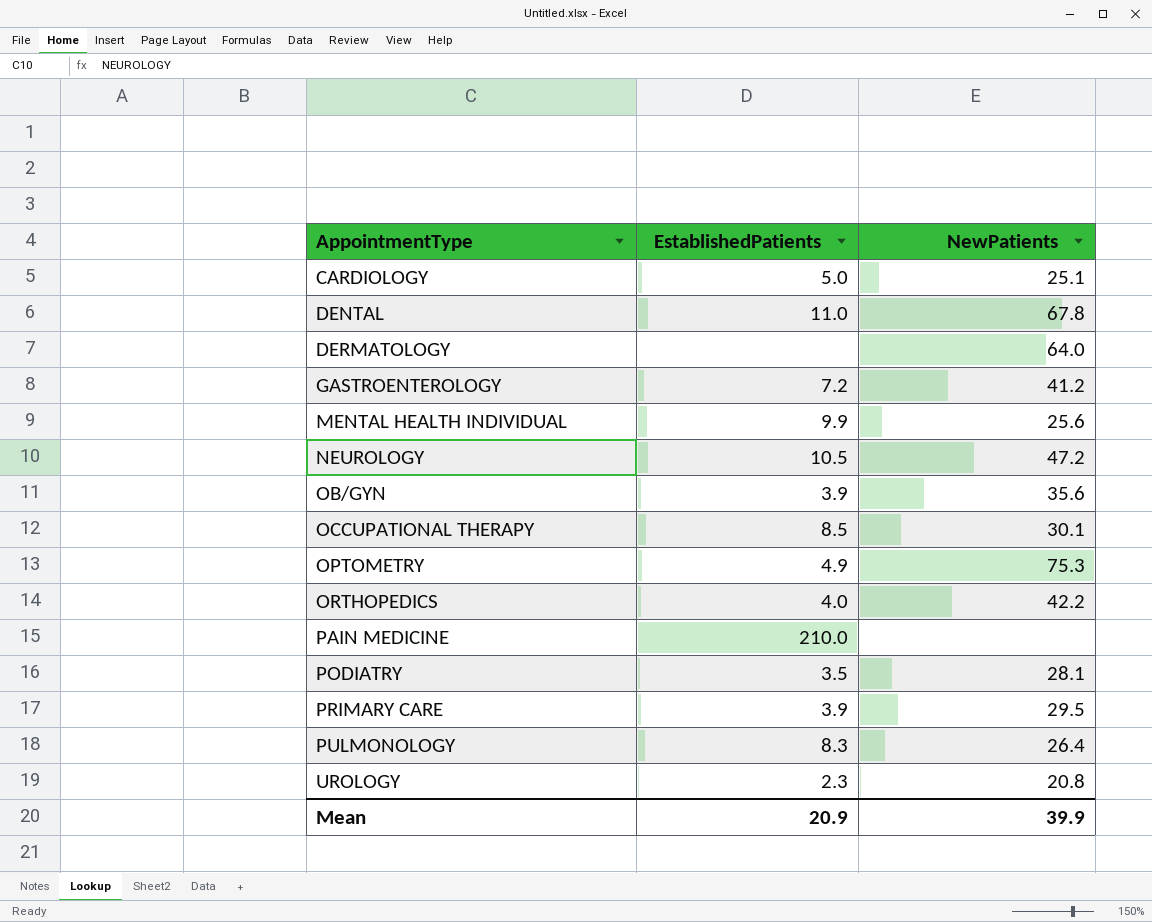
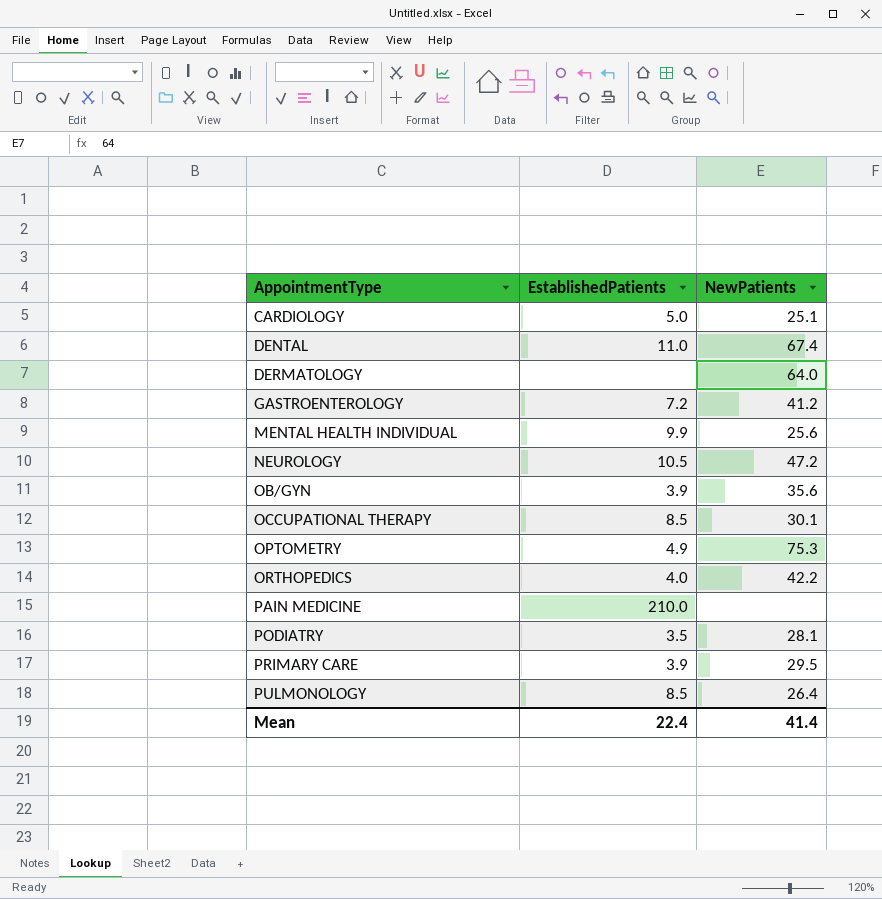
row UROLOGY: 2.3 | 20.8 -> none
DENTAL | NewPatients: 67.8 -> 67.4
PULMONOLOGY | EstablishedPatients: 8.3 -> 8.5
Mean | EstablishedPatients: 20.9 -> 22.4
Mean | NewPatients: 39.9 -> 41.4

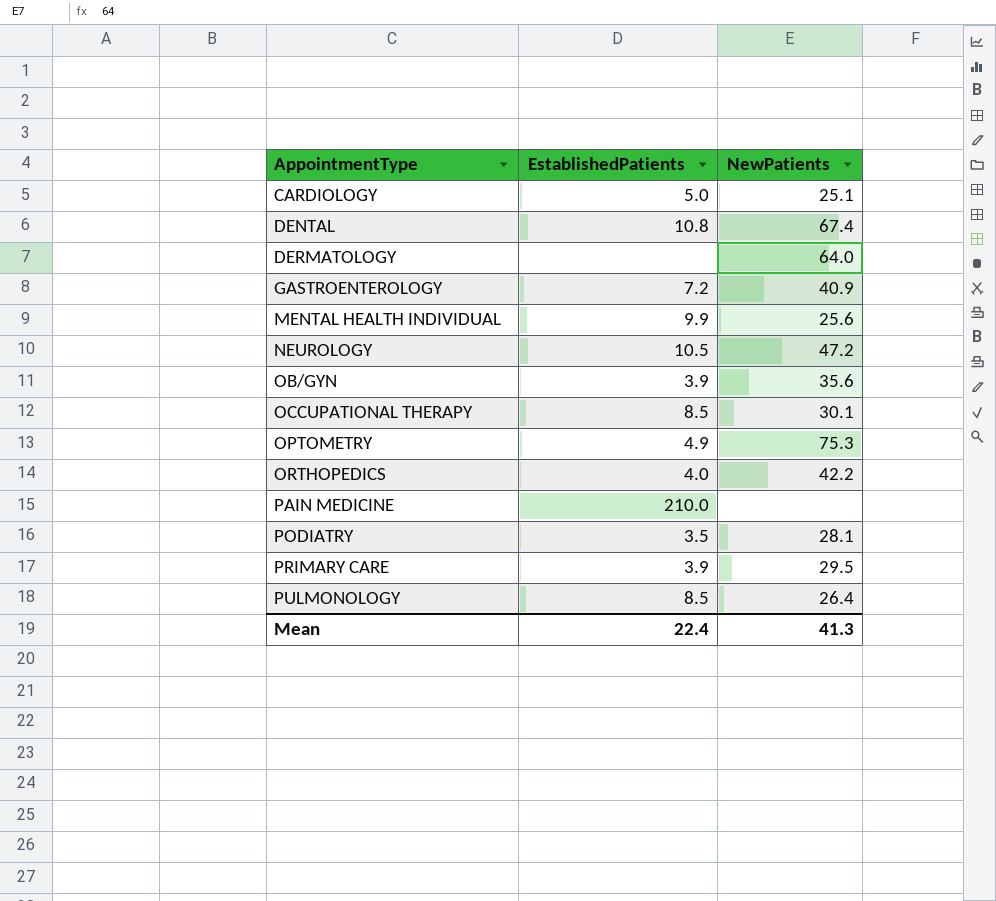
DENTAL | EstablishedPatients: 11.0 -> 10.8
GASTROENTEROLOGY | NewPatients: 41.2 -> 40.9
Mean | NewPatients: 41.4 -> 41.3

